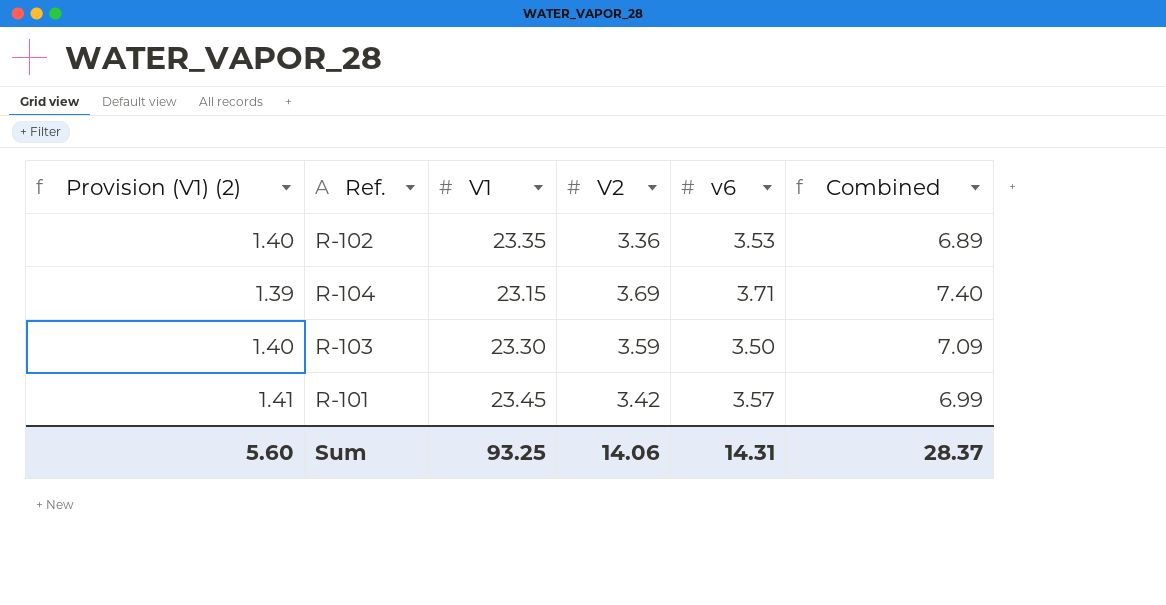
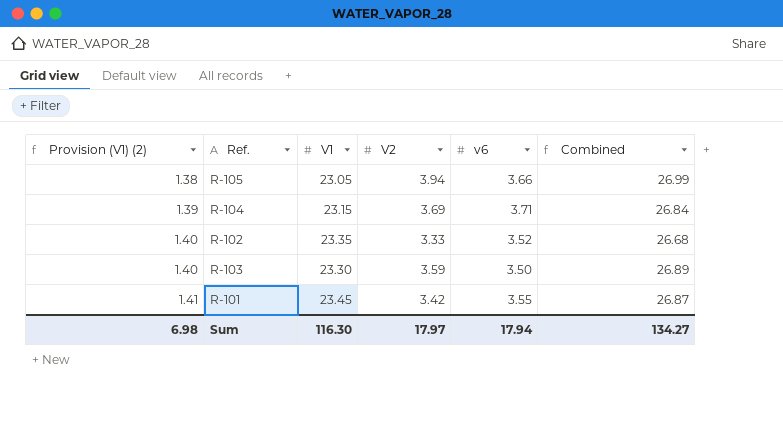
row order: none -> Provision (V1) (2) ascending
column Combined | formula: [V2] + [v6] -> [V1] + [V2]
row R-105: none -> 1.38 | 23.05 | 3.94 | 3.66 | 26.99
R-102 | V2: 3.36 -> 3.33
R-102 | v6: 3.53 -> 3.52
R-101 | v6: 3.57 -> 3.55
Sum | Provision (V1) (2): 5.60 -> 6.98
Sum | V1: 93.25 -> 116.30
Sum | V2: 14.06 -> 17.97
Sum | v6: 14.31 -> 17.94
Sum | Combined: 28.37 -> 134.27

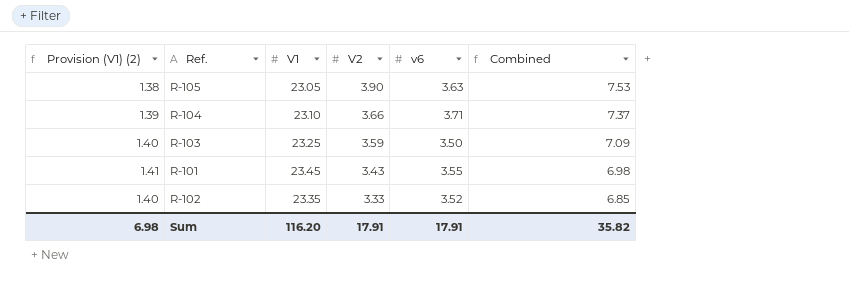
row order: Provision (V1) (2) ascending -> V2 descending
column Combined | formula: [V1] + [V2] -> [V2] + [v6]
R-105 | V2: 3.94 -> 3.90
R-105 | v6: 3.66 -> 3.63
R-104 | V1: 23.15 -> 23.10
R-104 | V2: 3.69 -> 3.66
R-103 | V1: 23.30 -> 23.25
R-101 | V2: 3.42 -> 3.43
Sum | V1: 116.30 -> 116.20
Sum | V2: 17.97 -> 17.91
Sum | v6: 17.94 -> 17.91
Sum | Combined: 134.27 -> 35.82

